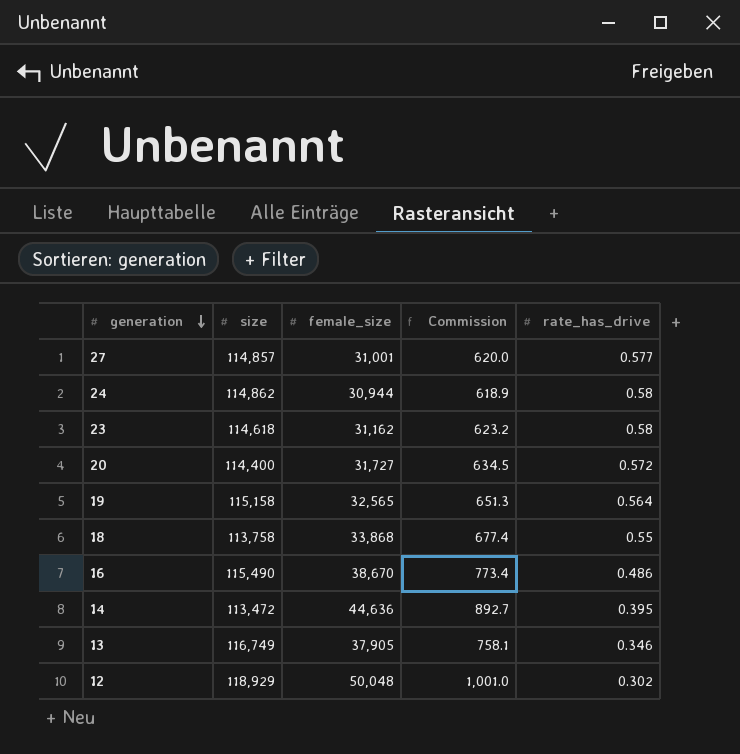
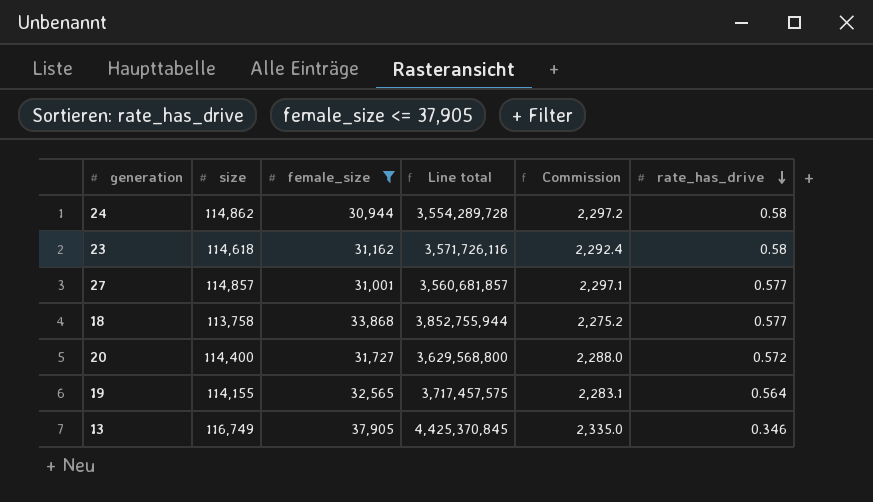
filter: none -> female_size <= 37,905
row order: generation descending -> rate_has_drive descending
column Line total | formula: none -> [size] * [female_size]
column Commission | formula: [female_size] * 0.02 -> [size] * 0.02
18 | rate_has_drive: 0.55 -> 0.577
19 | size: 115,158 -> 114,155

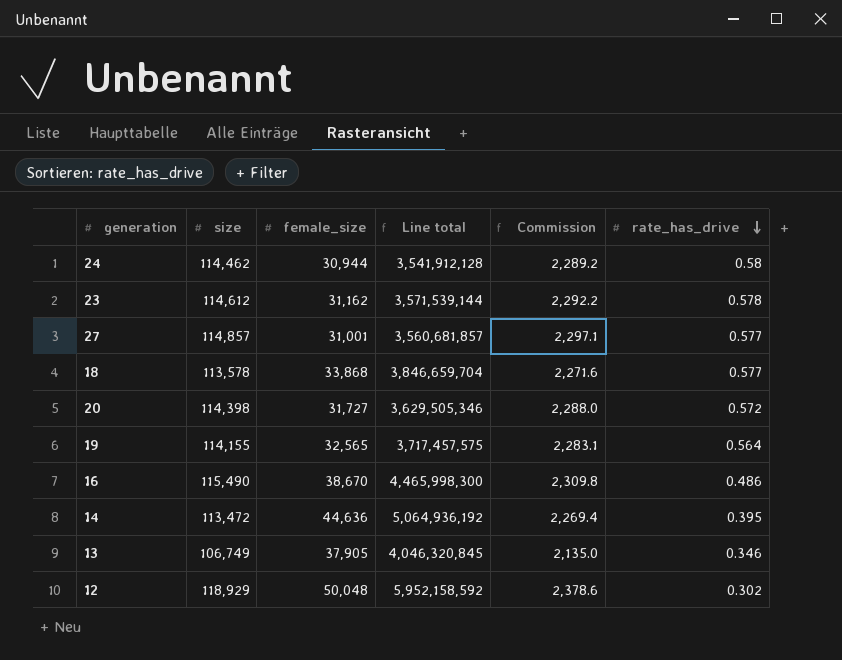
filter: female_size <= 37,905 -> none
24 | size: 114,862 -> 114,462
24 | Line total: 3,554,289,728 -> 3,541,912,128
24 | Commission: 2,297.2 -> 2,289.2
23 | size: 114,618 -> 114,612
23 | Line total: 3,571,726,116 -> 3,571,539,144
23 | Commission: 2,292.4 -> 2,292.2
23 | rate_has_drive: 0.58 -> 0.578
18 | size: 113,758 -> 113,578
18 | Line total: 3,852,755,944 -> 3,846,659,704
18 | Commission: 2,275.2 -> 2,271.6
20 | size: 114,400 -> 114,398
20 | Line total: 3,629,568,800 -> 3,629,505,346
13 | size: 116,749 -> 106,749
13 | Line total: 4,425,370,845 -> 4,046,320,845
13 | Commission: 2,335.0 -> 2,135.0

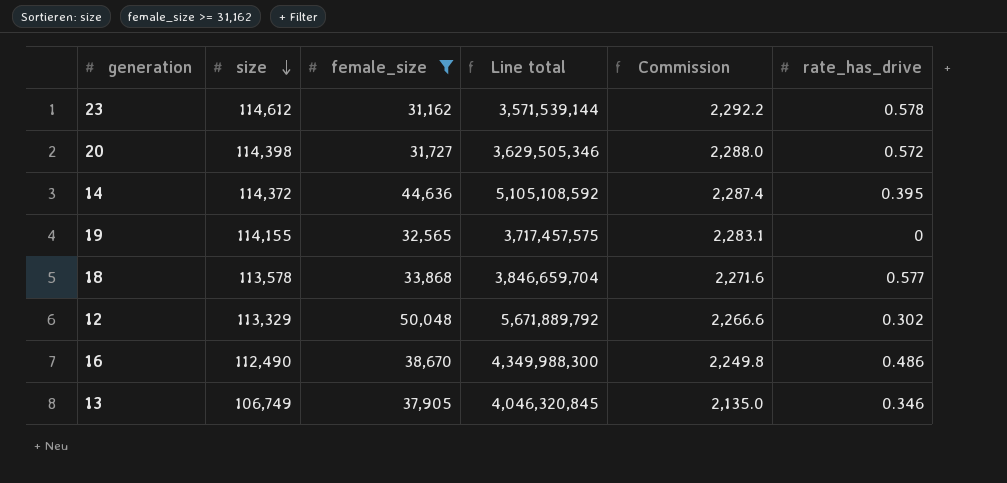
filter: none -> female_size >= 31,162
row order: rate_has_drive descending -> size descending
14 | size: 113,472 -> 114,372
14 | Line total: 5,064,936,192 -> 5,105,108,592
14 | Commission: 2,269.4 -> 2,287.4
19 | rate_has_drive: 0.564 -> 0
12 | size: 118,929 -> 113,329
12 | Line total: 5,952,158,592 -> 5,671,889,792
12 | Commission: 2,378.6 -> 2,266.6
16 | size: 115,490 -> 112,490
16 | Line total: 4,465,998,300 -> 4,349,988,300
16 | Commission: 2,309.8 -> 2,249.8

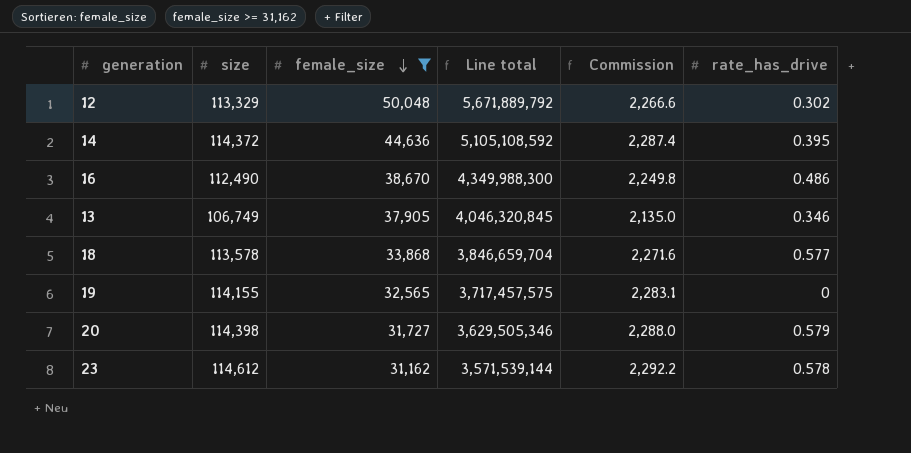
row order: size descending -> female_size descending
20 | rate_has_drive: 0.572 -> 0.579

